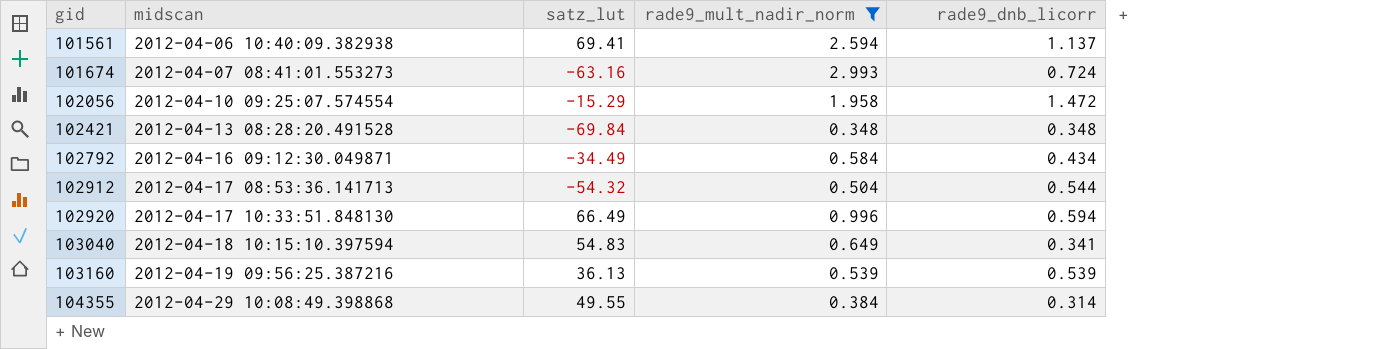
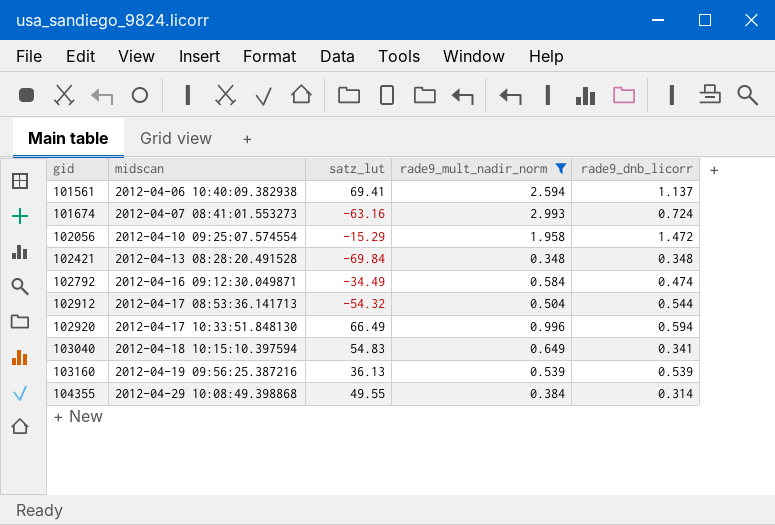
102792 | rade9_dnb_licorr: 0.434 -> 0.474

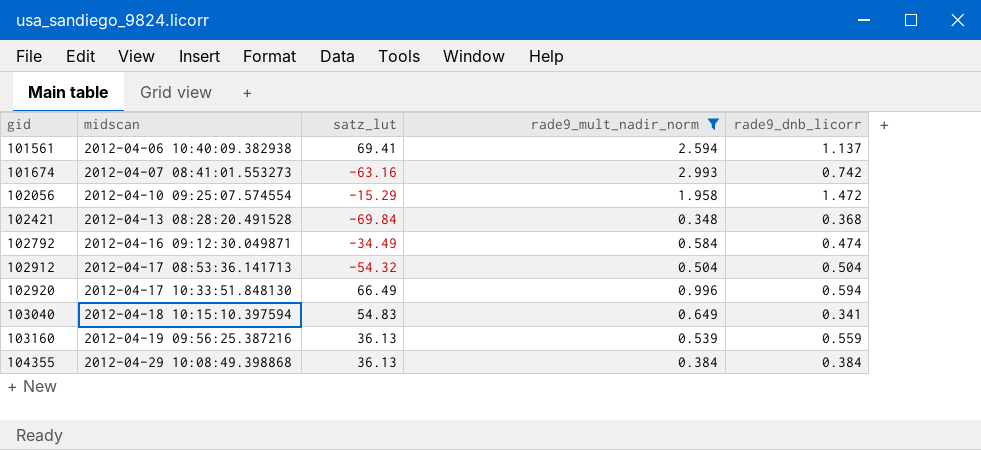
101674 | rade9_dnb_licorr: 0.724 -> 0.742
102421 | rade9_dnb_licorr: 0.348 -> 0.368
102912 | rade9_dnb_licorr: 0.544 -> 0.504
103160 | rade9_dnb_licorr: 0.539 -> 0.559
104355 | satz_lut: 49.55 -> 36.13
104355 | rade9_dnb_licorr: 0.314 -> 0.384

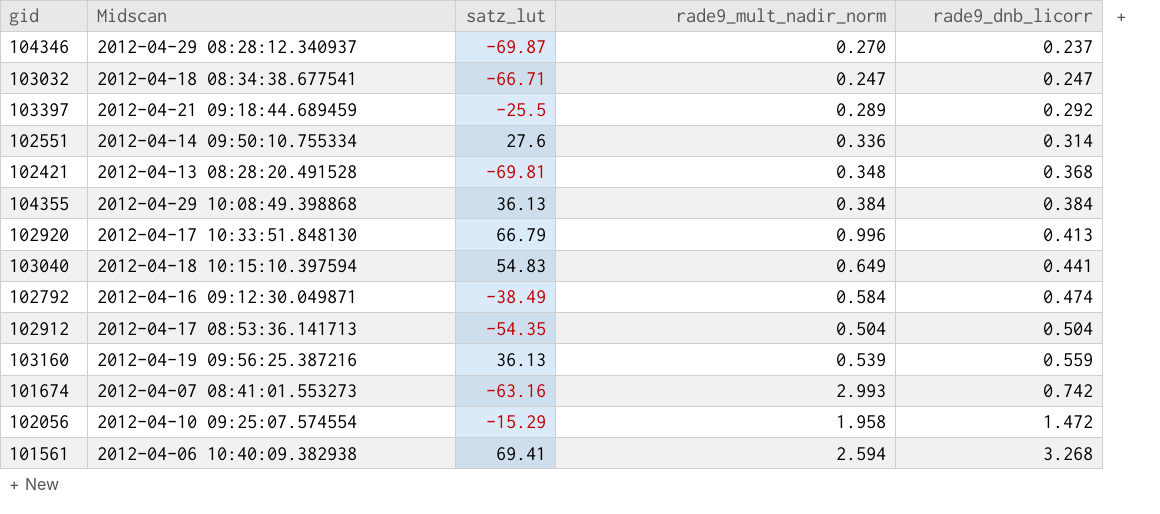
filter: rade9_mult_nadir_norm >= 0.348 -> none
row order: gid ascending -> rade9_dnb_licorr ascending
column name: midscan -> Midscan
102421 | satz_lut: -69.84 -> -69.81
102920 | satz_lut: 66.49 -> 66.79
102920 | rade9_dnb_licorr: 0.594 -> 0.413
103040 | rade9_dnb_licorr: 0.341 -> 0.441
102792 | satz_lut: -34.49 -> -38.49
102912 | satz_lut: -54.32 -> -54.35
101561 | rade9_dnb_licorr: 1.137 -> 3.268

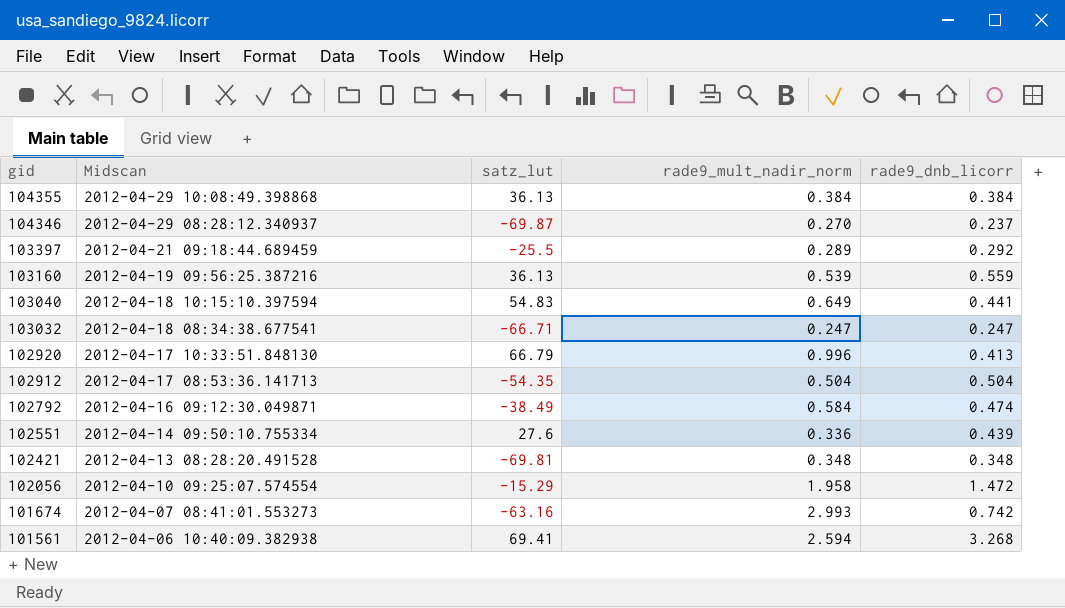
row order: rade9_dnb_licorr ascending -> gid descending
102551 | rade9_dnb_licorr: 0.314 -> 0.439
102421 | rade9_dnb_licorr: 0.368 -> 0.348

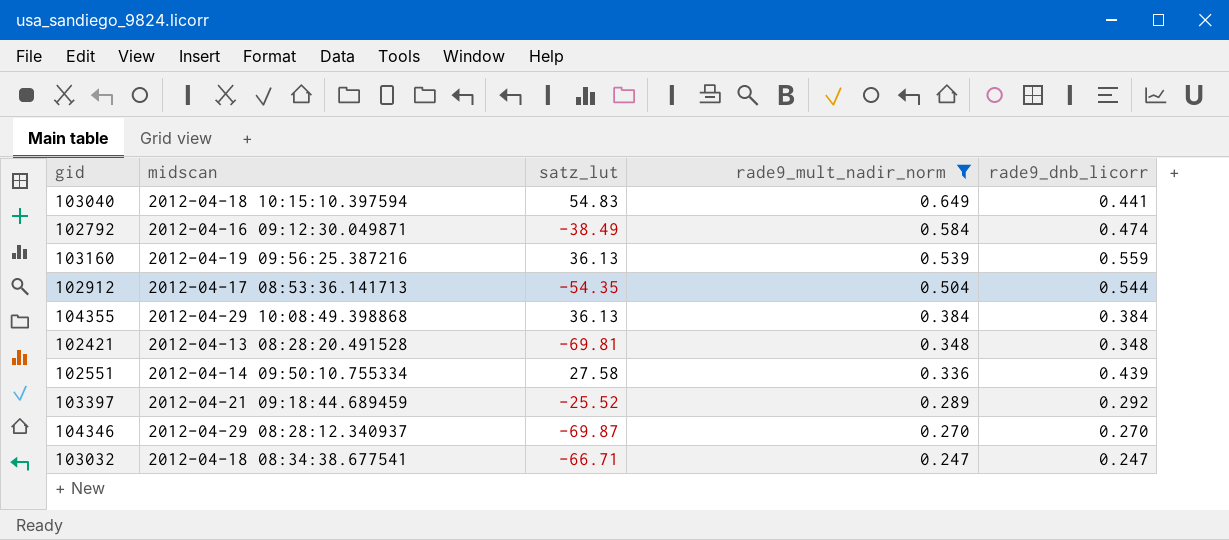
filter: none -> rade9_mult_nadir_norm <= 0.649
row order: gid descending -> rade9_mult_nadir_norm descending
column name: Midscan -> midscan
102912 | rade9_dnb_licorr: 0.504 -> 0.544
102551 | satz_lut: 27.6 -> 27.58
103397 | satz_lut: -25.5 -> -25.52
104346 | rade9_dnb_licorr: 0.237 -> 0.270

